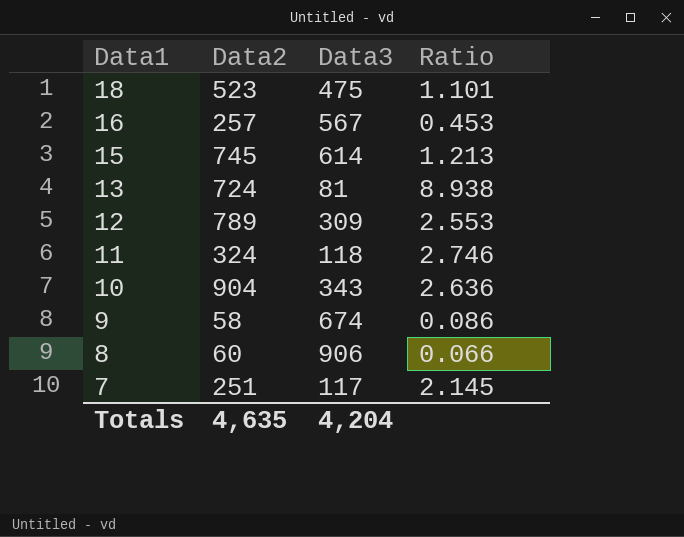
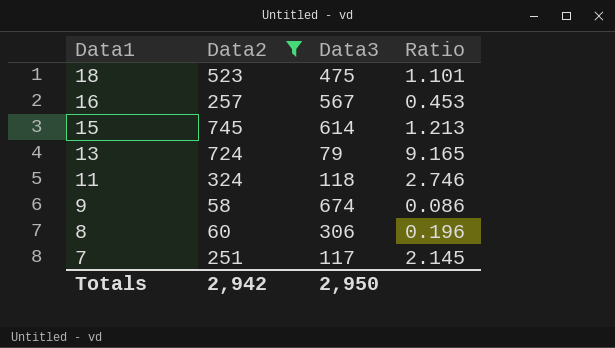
filter: none -> Data2 <= 745
13 | Data3: 81 -> 79
13 | Ratio: 8.938 -> 9.165
8 | Data3: 906 -> 306
8 | Ratio: 0.066 -> 0.196
Totals | Data2: 4,635 -> 2,942
Totals | Data3: 4,204 -> 2,950

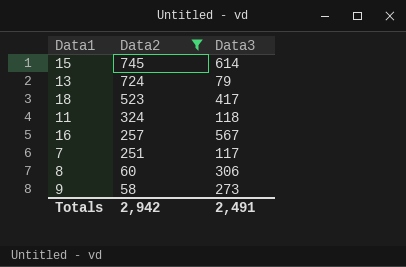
row order: Data1 descending -> Data2 descending
column Ratio | formula: [Data2] / [Data3] -> none
18 | Data3: 475 -> 417
9 | Data3: 674 -> 273
Totals | Data3: 2,950 -> 2,491

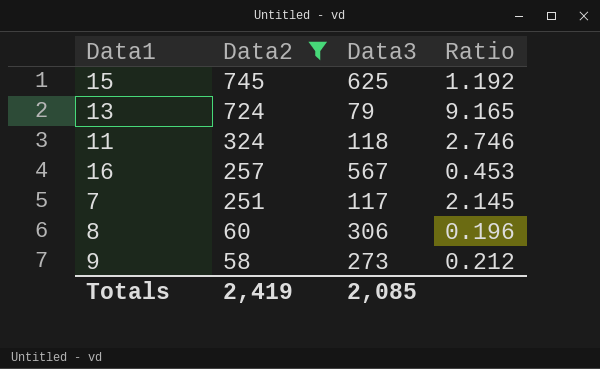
column Ratio | formula: none -> [Data2] / [Data3]
row 18: 523 | 417 -> none
15 | Data3: 614 -> 625
Totals | Data2: 2,942 -> 2,419
Totals | Data3: 2,491 -> 2,085

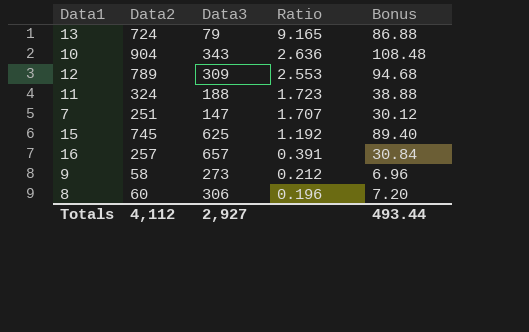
filter: Data2 <= 745 -> none
row order: Data2 descending -> Ratio descending
column Bonus | formula: none -> [Data2] * 0.12
11 | Data3: 118 -> 188
11 | Ratio: 2.746 -> 1.723
7 | Data3: 117 -> 147
7 | Ratio: 2.145 -> 1.707
16 | Data3: 567 -> 657
16 | Ratio: 0.453 -> 0.391
Totals | Data2: 2,419 -> 4,112
Totals | Data3: 2,085 -> 2,927

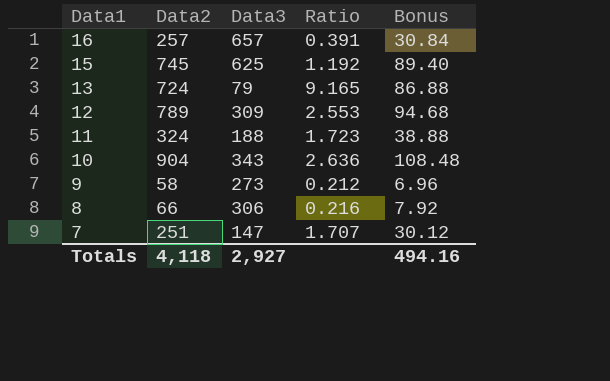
row order: Ratio descending -> Data1 descending
8 | Data2: 60 -> 66
8 | Ratio: 0.196 -> 0.216
8 | Bonus: 7.20 -> 7.92
Totals | Data2: 4,112 -> 4,118
Totals | Bonus: 493.44 -> 494.16

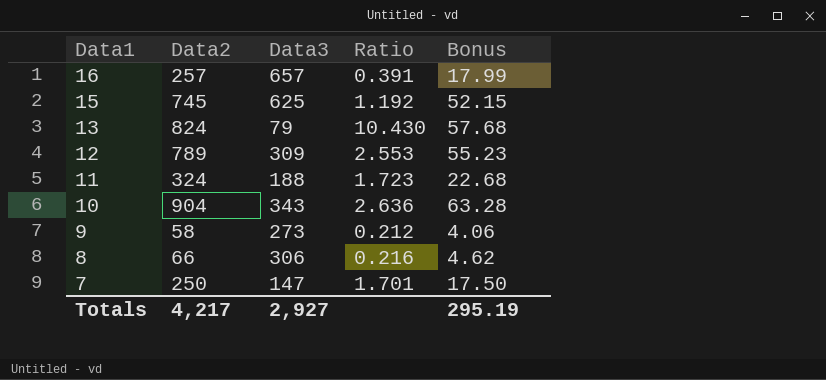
column Bonus | formula: [Data2] * 0.12 -> [Data2] * 0.07
13 | Data2: 724 -> 824
13 | Ratio: 9.165 -> 10.430
7 | Data2: 251 -> 250
7 | Ratio: 1.707 -> 1.701
Totals | Data2: 4,118 -> 4,217
Totals | Bonus: 494.16 -> 295.19

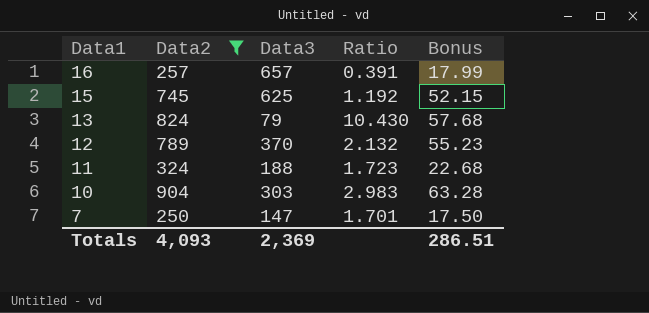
filter: none -> Data2 >= 250
12 | Data3: 309 -> 370
12 | Ratio: 2.553 -> 2.132
10 | Data3: 343 -> 303
10 | Ratio: 2.636 -> 2.983
Totals | Data2: 4,217 -> 4,093
Totals | Data3: 2,927 -> 2,369
Totals | Bonus: 295.19 -> 286.51

